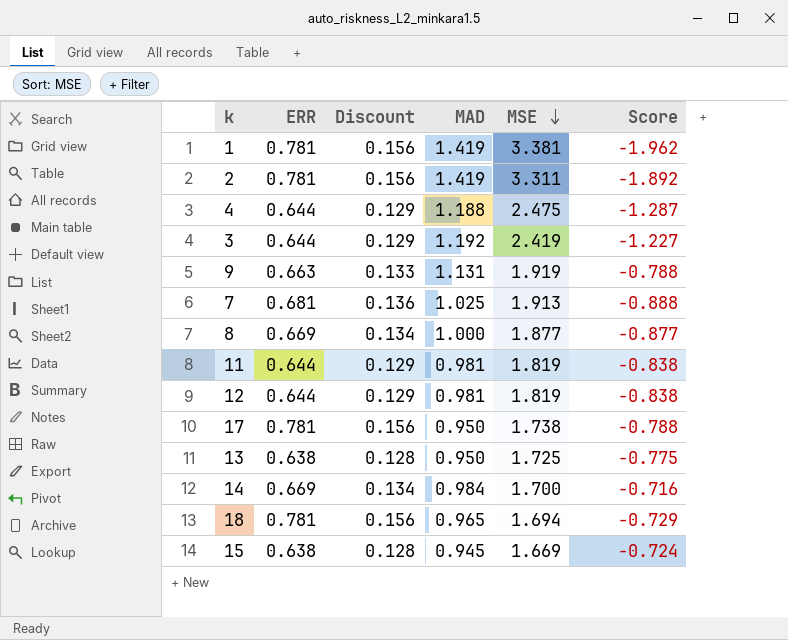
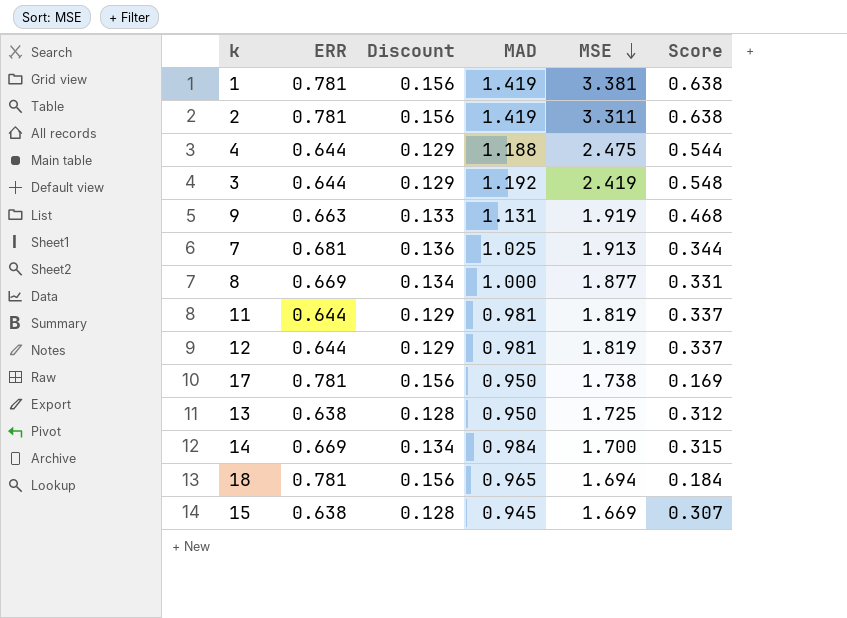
column Score | formula: [MAD] - [MSE] -> [MAD] - [ERR]

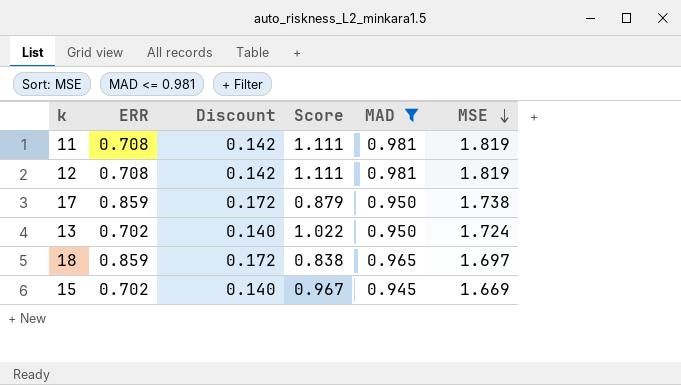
filter: none -> MAD <= 0.981
column Score | formula: [MAD] - [ERR] -> [MSE] - [ERR]
column Score | position: 6 -> 4
11 | ERR: 0.644 -> 0.708
11 | Discount: 0.129 -> 0.142
12 | ERR: 0.644 -> 0.708
12 | Discount: 0.129 -> 0.142
17 | ERR: 0.781 -> 0.859
17 | Discount: 0.156 -> 0.172
13 | ERR: 0.638 -> 0.702
13 | Discount: 0.128 -> 0.140
13 | MSE: 1.725 -> 1.724
18 | ERR: 0.781 -> 0.859
18 | Discount: 0.156 -> 0.172
18 | MSE: 1.694 -> 1.697
15 | ERR: 0.638 -> 0.702
15 | Discount: 0.128 -> 0.140

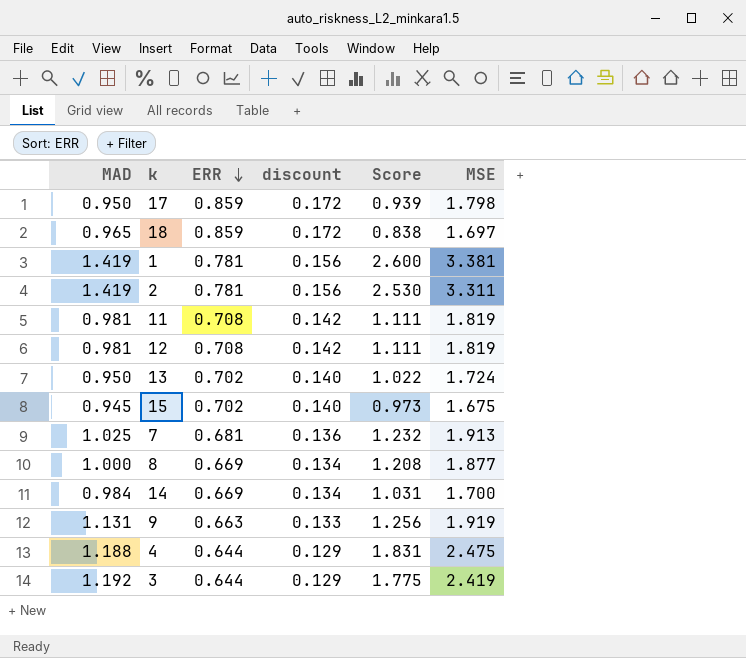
filter: MAD <= 0.981 -> none
row order: MSE descending -> ERR descending
column MAD | position: 5 -> 1
column name: Discount -> discount
17 | Score: 0.879 -> 0.939
17 | MSE: 1.738 -> 1.798
15 | Score: 0.967 -> 0.973
15 | MSE: 1.669 -> 1.675

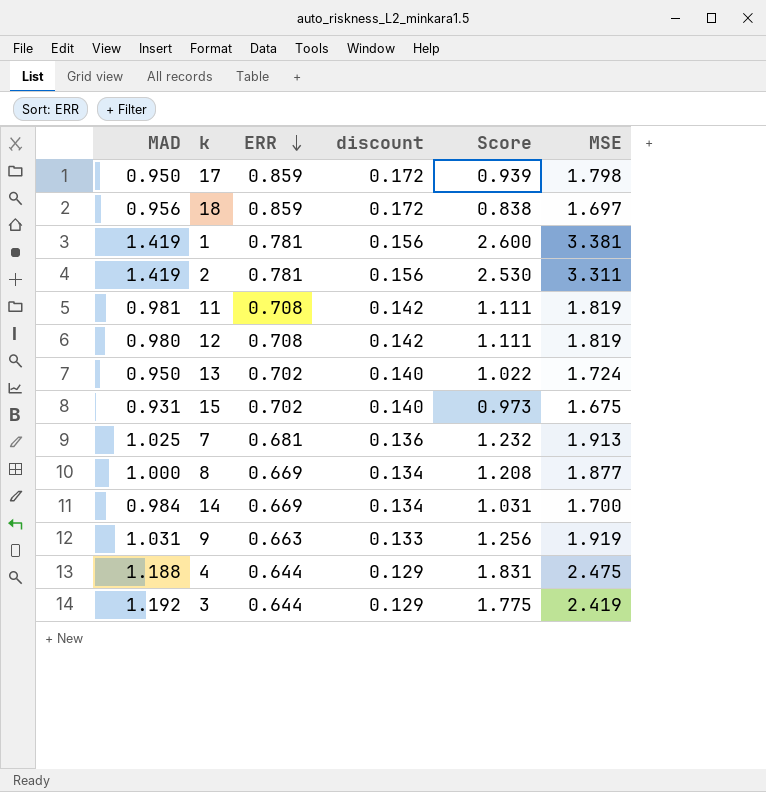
18 | MAD: 0.965 -> 0.956
12 | MAD: 0.981 -> 0.980
15 | MAD: 0.945 -> 0.931
9 | MAD: 1.131 -> 1.031

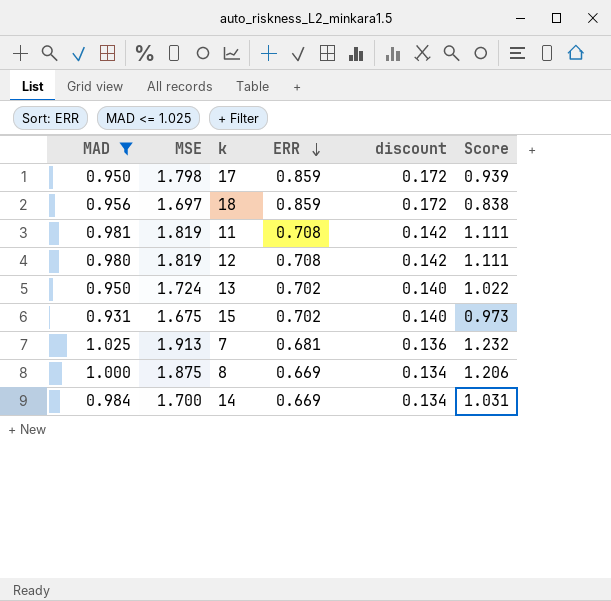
filter: none -> MAD <= 1.025
column MSE | position: 6 -> 2
8 | MSE: 1.877 -> 1.875
8 | Score: 1.208 -> 1.206

